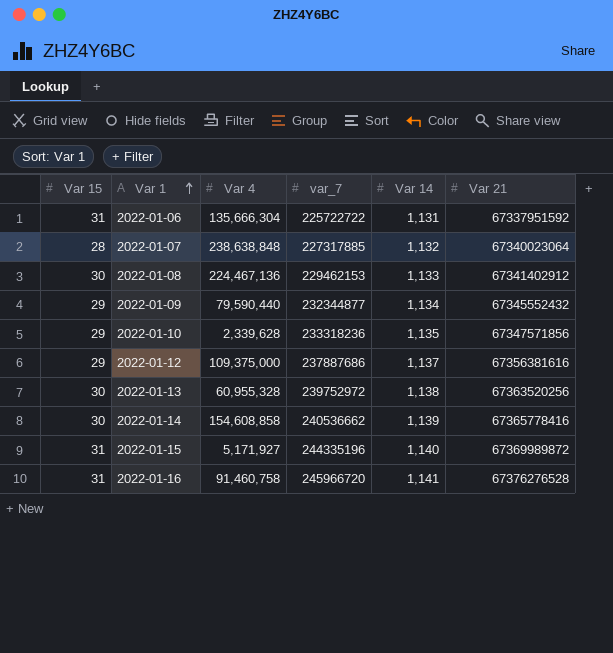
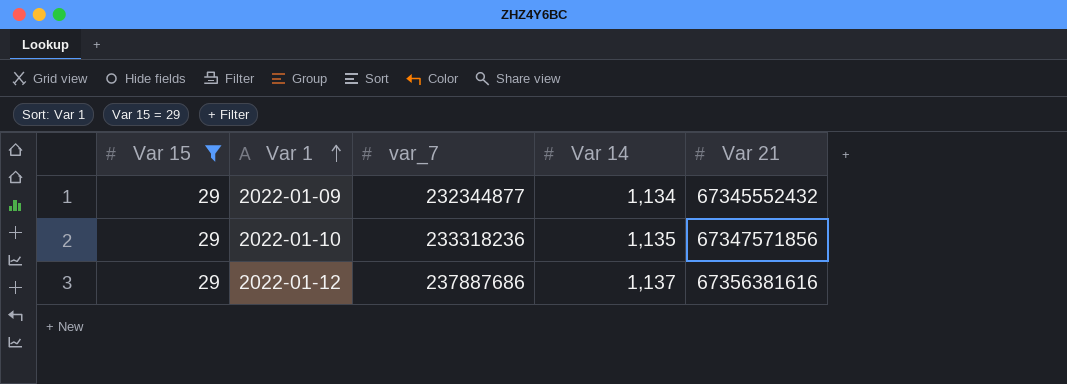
filter: none -> Var 15 = 29
column Var 4 | position: 3 -> none

